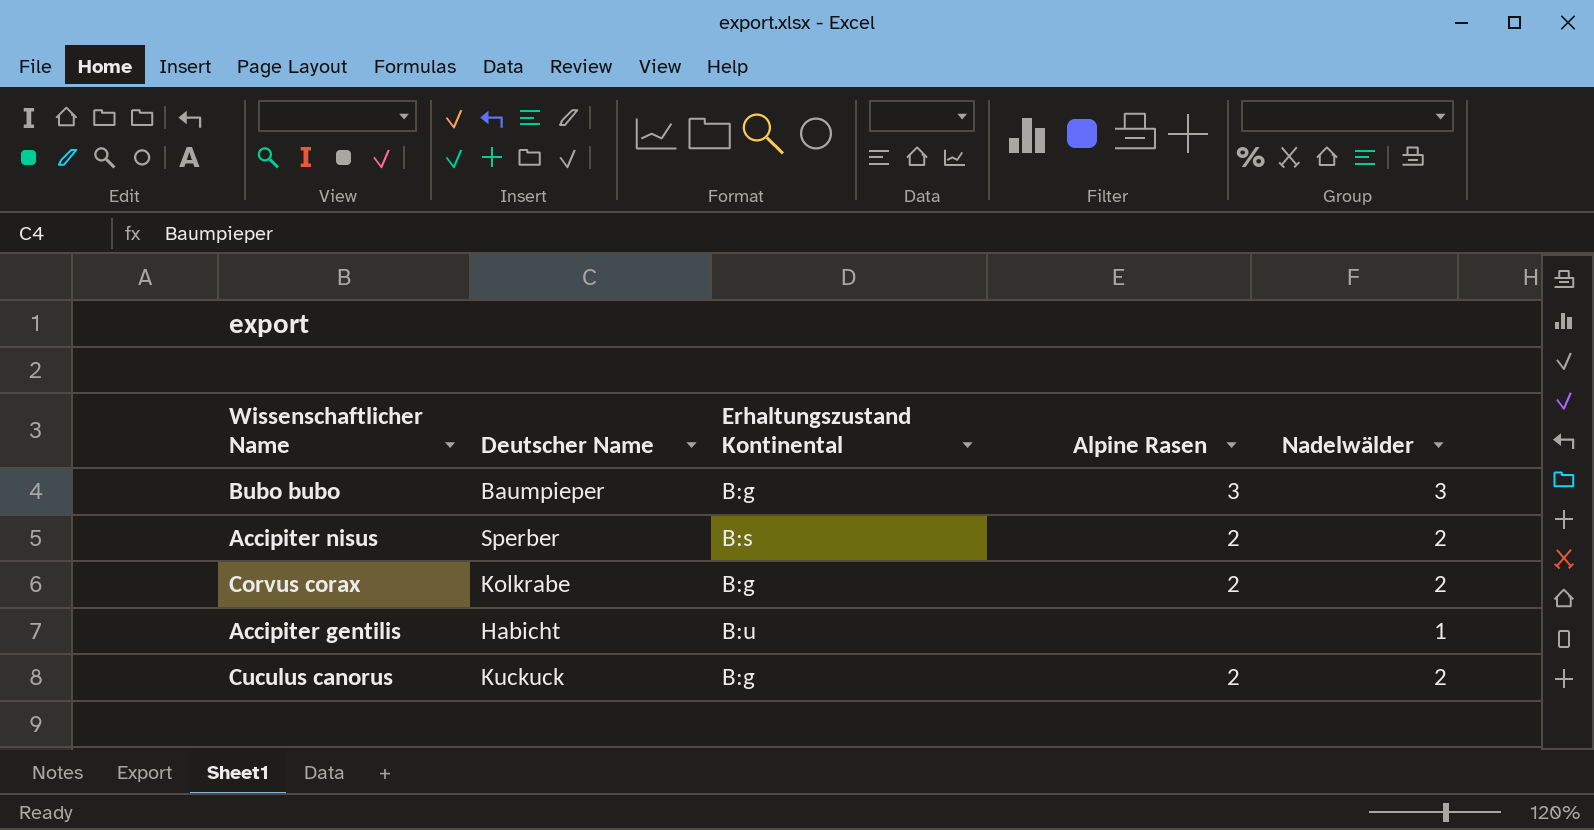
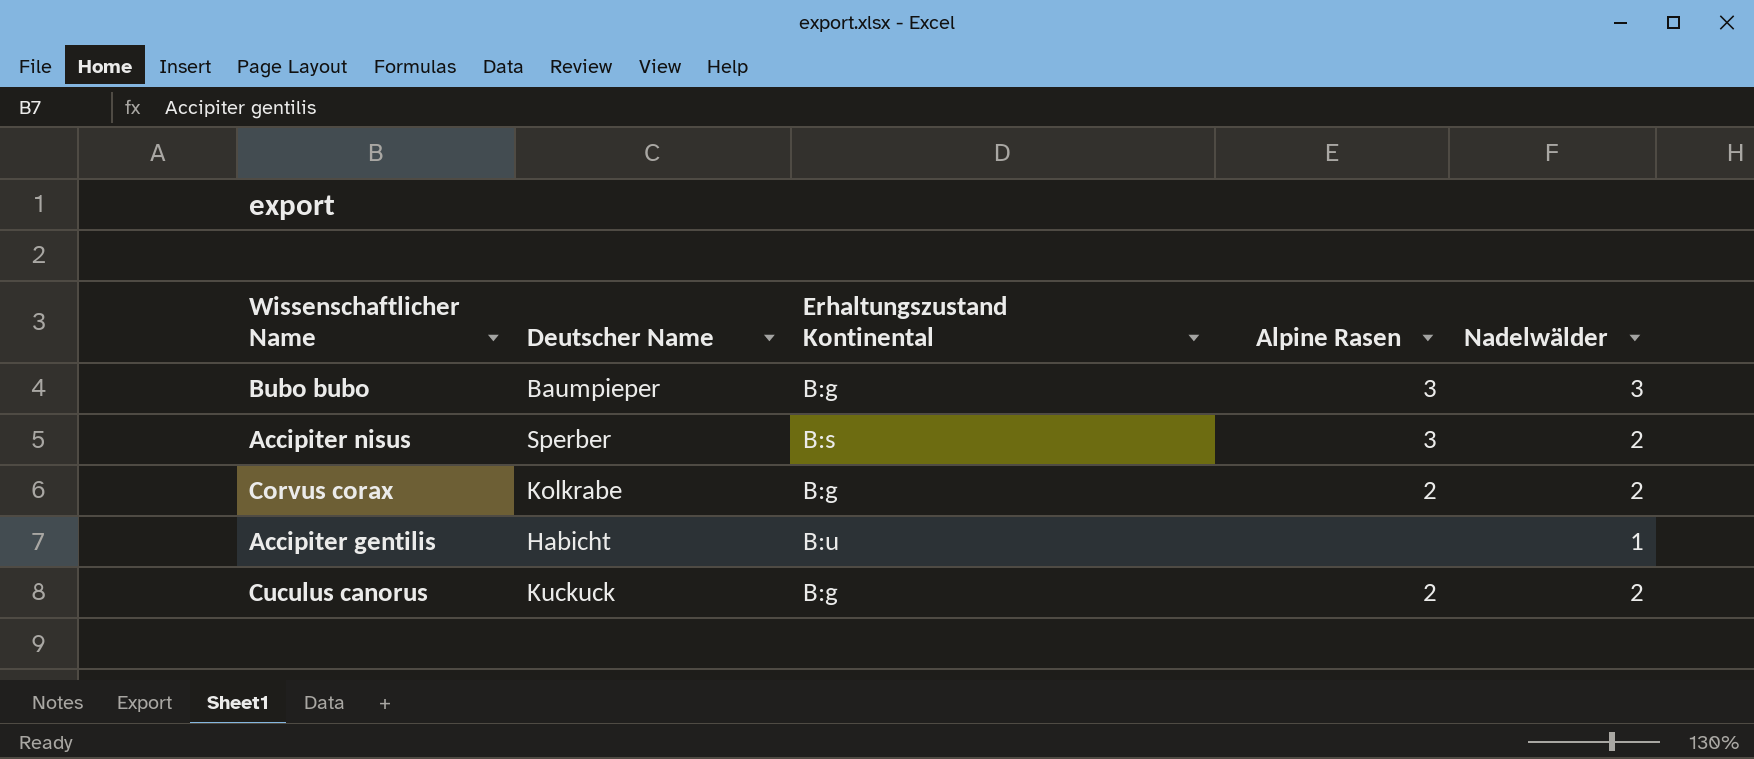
Accipiter nisus | Alpine Rasen: 2 -> 3

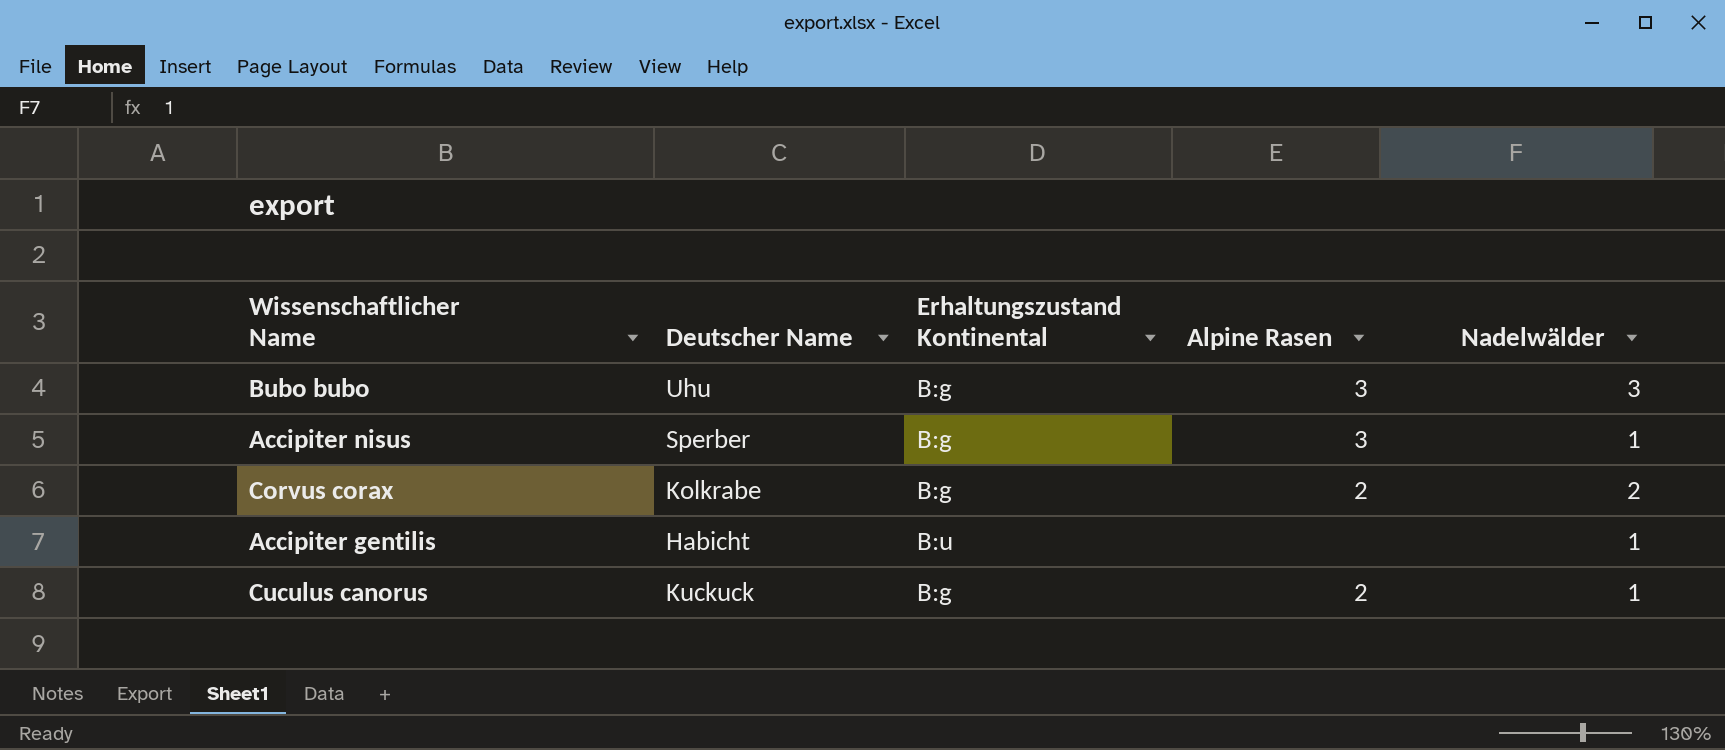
Bubo bubo | Deutscher Name: Baumpieper -> Uhu
Accipiter nisus | Erhaltungszustand Kontinental: B:s -> B:g
Accipiter nisus | Nadelwälder: 2 -> 1
Cuculus canorus | Nadelwälder: 2 -> 1

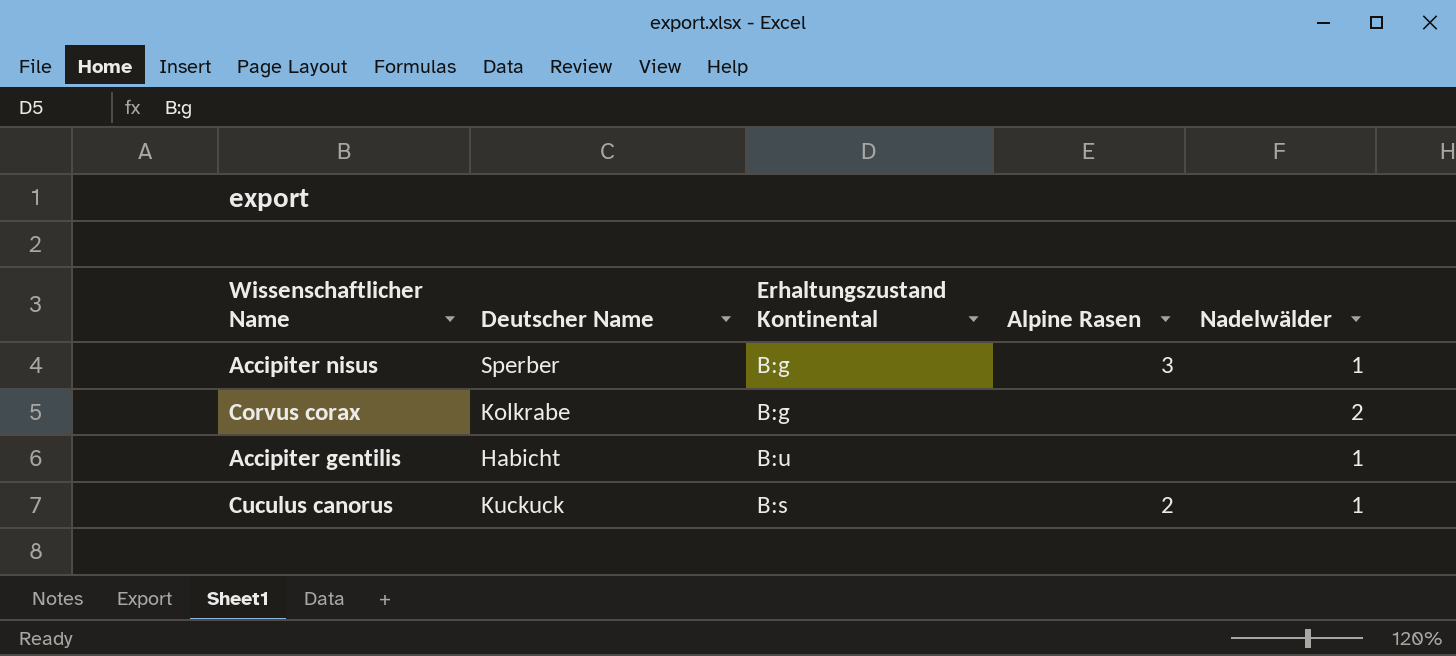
row Bubo bubo: Uhu | B:g | 3 | 3 -> none
Corvus corax | Alpine Rasen: 2 -> none
Cuculus canorus | Erhaltungszustand Kontinental: B:g -> B:s

